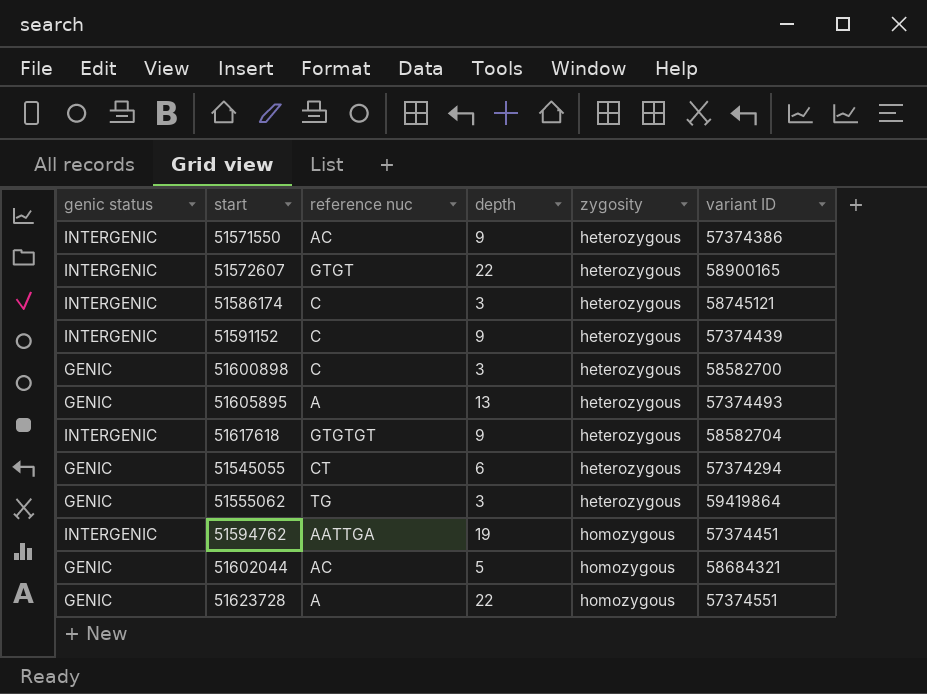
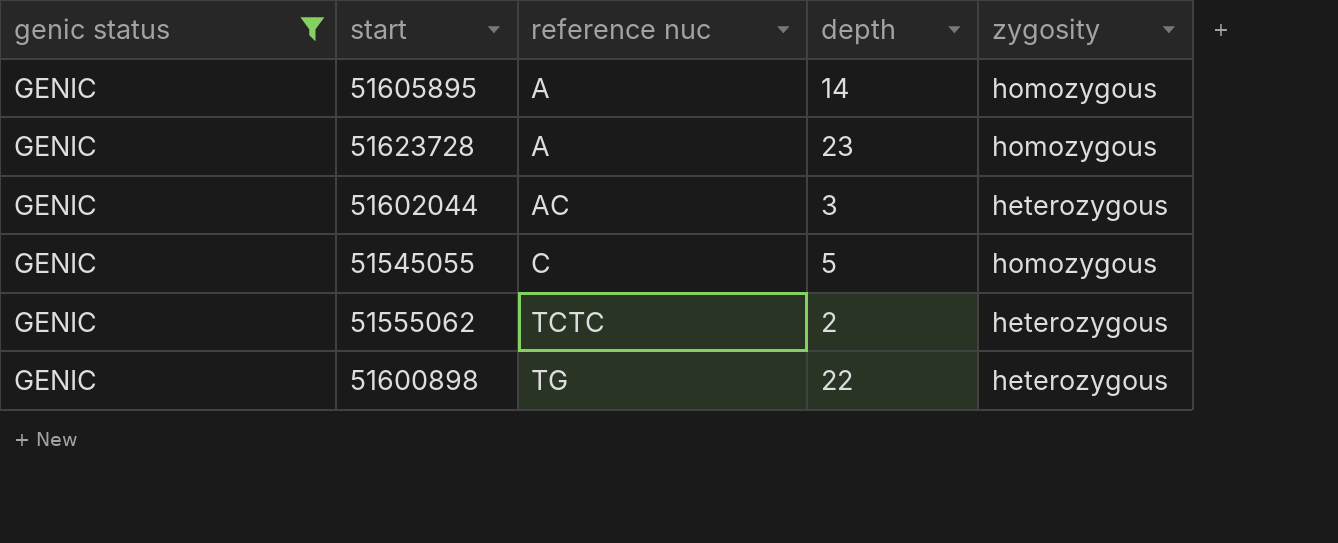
filter: none -> genic status = GENIC
row order: zygosity ascending -> reference nuc ascending
column variant ID | position: 6 -> none
51605895 | depth: 13 -> 14
51605895 | zygosity: heterozygous -> homozygous
51623728 | depth: 22 -> 23
51602044 | depth: 5 -> 3
51602044 | zygosity: homozygous -> heterozygous
51545055 | reference nuc: CT -> C
51545055 | depth: 6 -> 5
51545055 | zygosity: heterozygous -> homozygous
51555062 | reference nuc: TG -> TCTC
51555062 | depth: 3 -> 2
51600898 | reference nuc: C -> TG
51600898 | depth: 3 -> 22

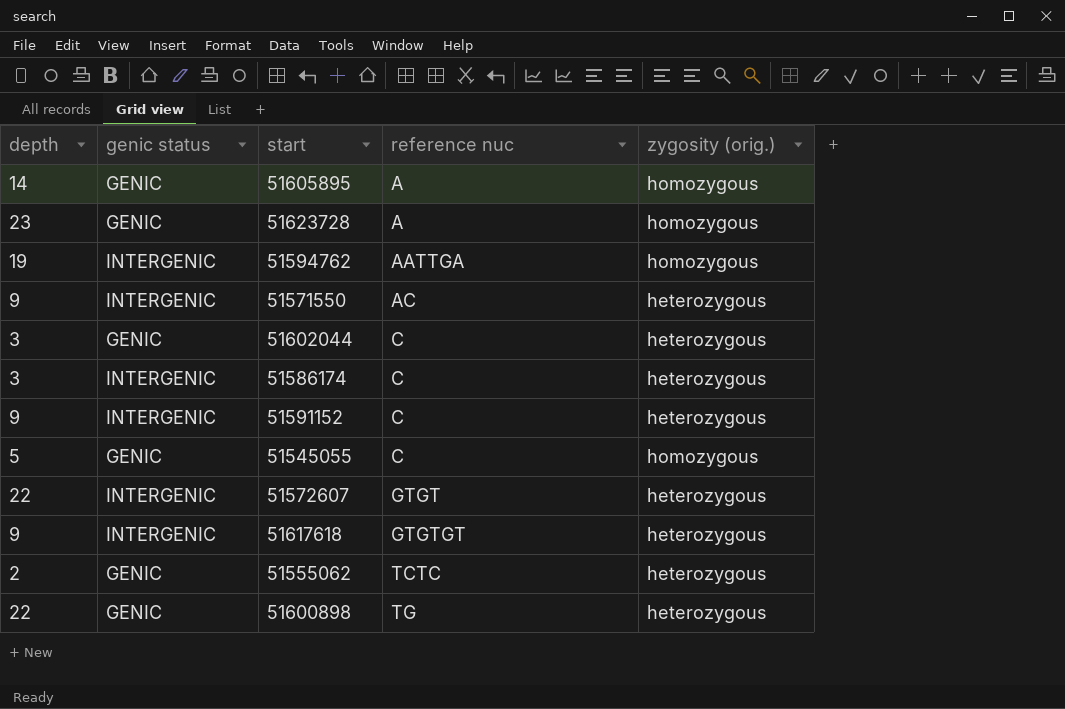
filter: genic status = GENIC -> none
column depth | position: 4 -> 1
column name: zygosity -> zygosity (orig.)
51602044 | reference nuc: AC -> C

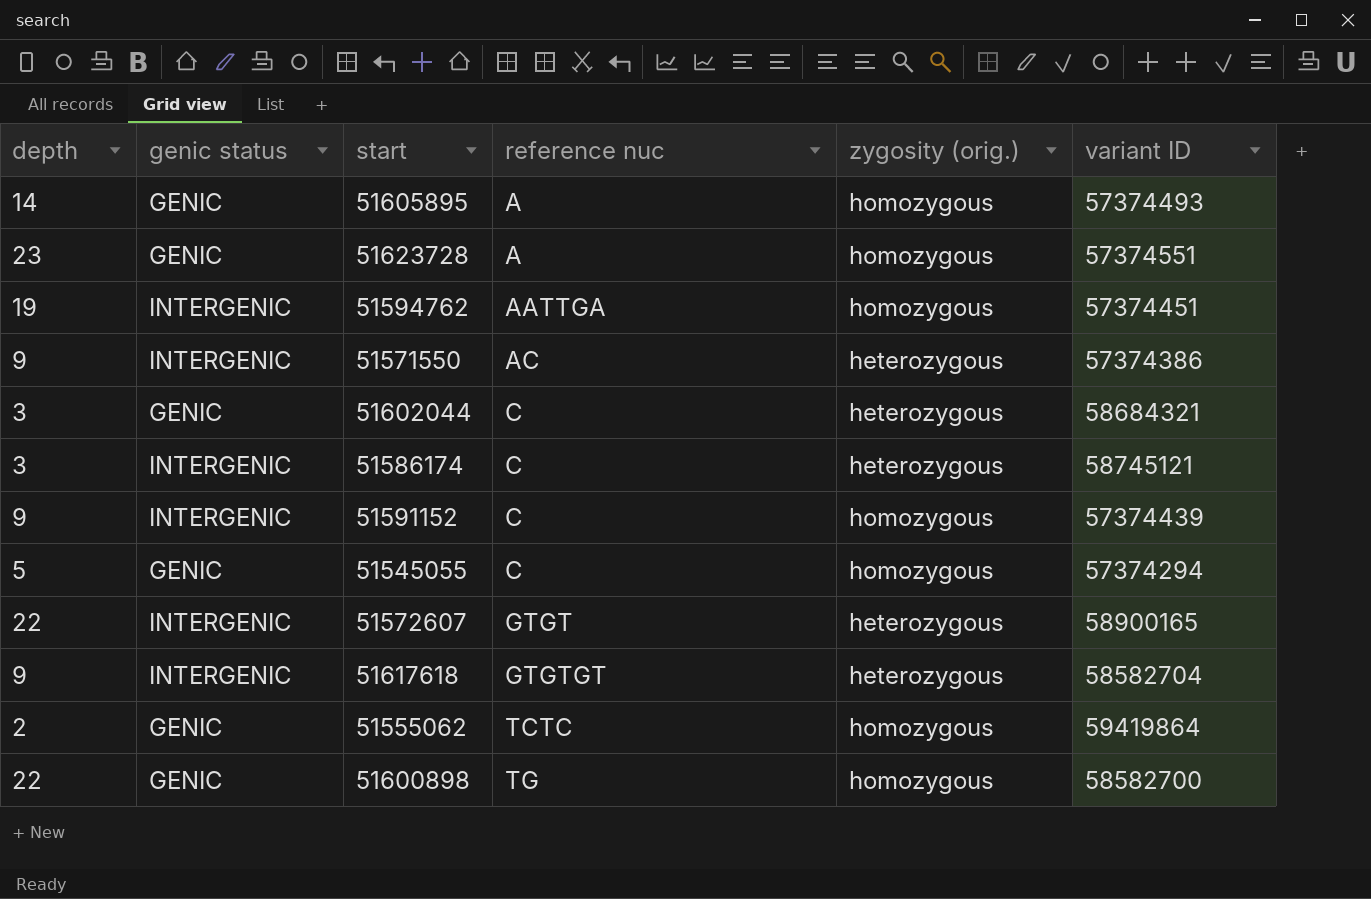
column variant ID | position: none -> 6
51591152 | zygosity (orig.): heterozygous -> homozygous
51555062 | zygosity (orig.): heterozygous -> homozygous
51600898 | zygosity (orig.): heterozygous -> homozygous

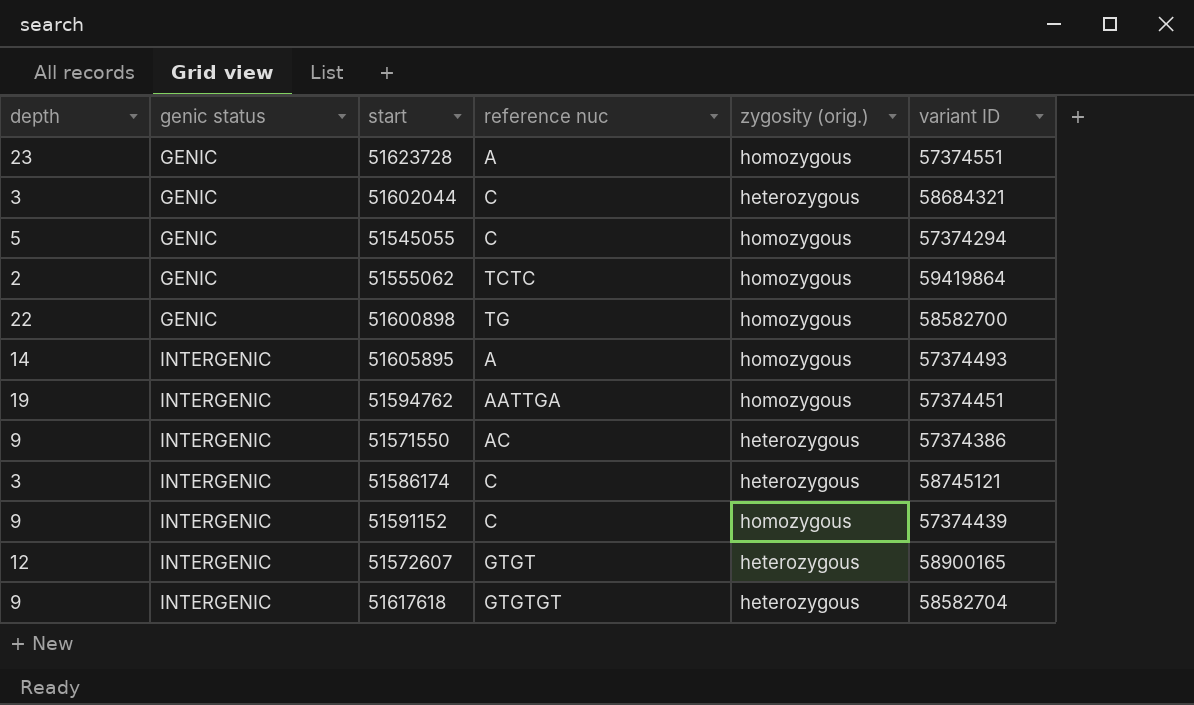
row order: reference nuc ascending -> genic status ascending
51605895 | genic status: GENIC -> INTERGENIC
51572607 | depth: 22 -> 12

